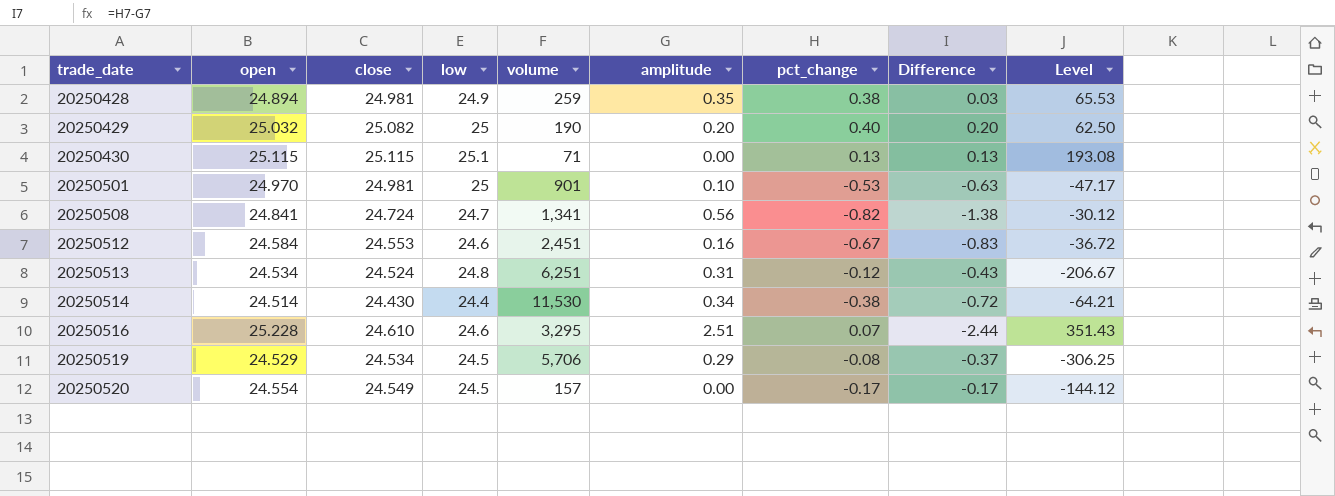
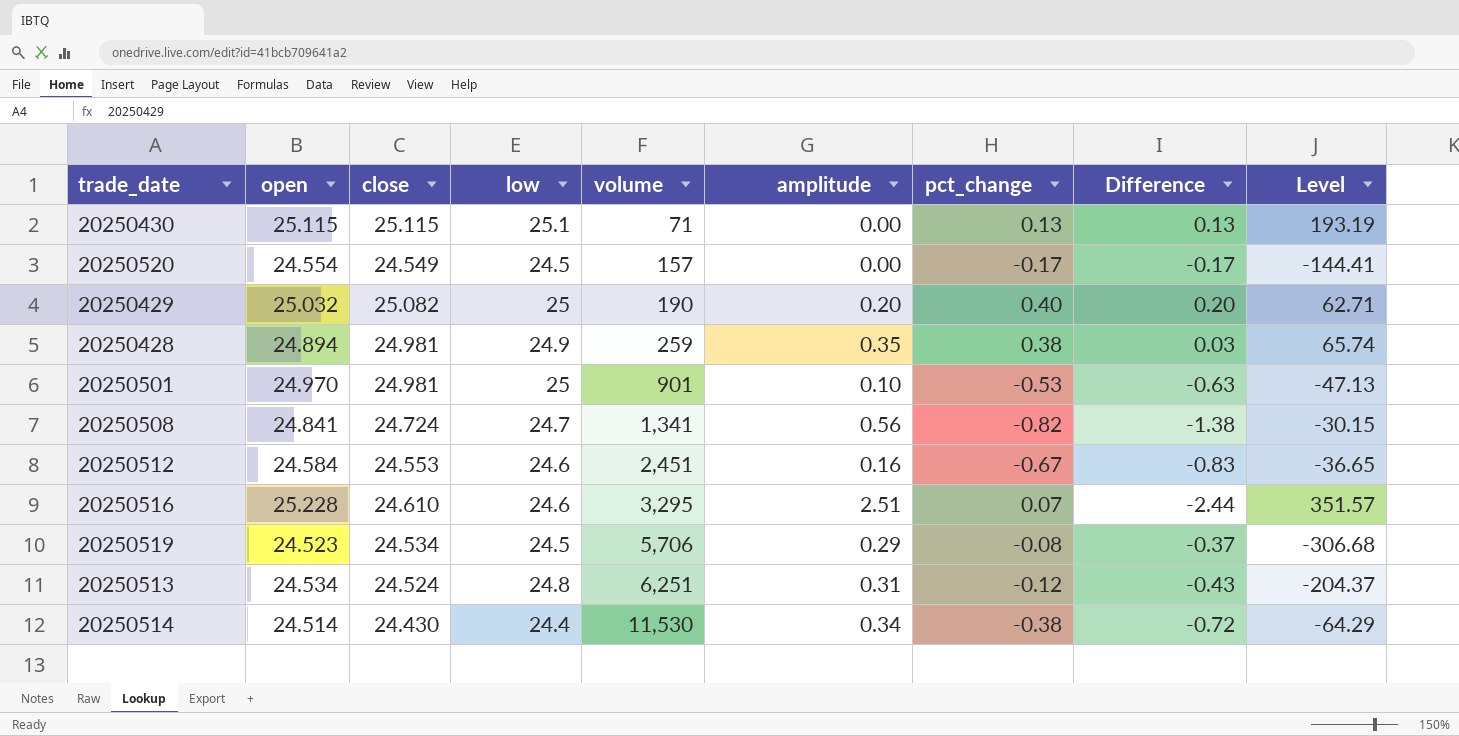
row order: trade_date ascending -> volume ascending
column Level | formula: [low] / [pct_change] -> [close] / [pct_change]
20250519 | open: 24.529 -> 24.523

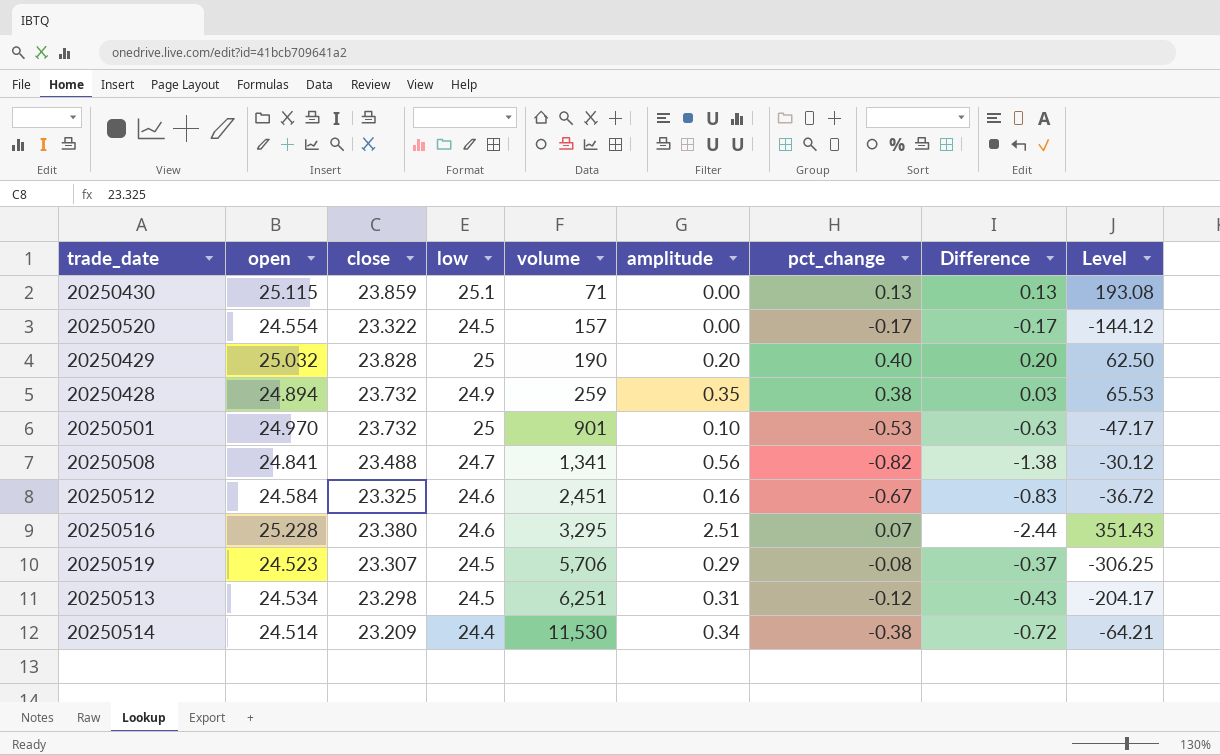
column Level | formula: [close] / [pct_change] -> [low] / [pct_change]
20250430 | close: 25.115 -> 23.859
20250520 | close: 24.549 -> 23.322
20250429 | close: 25.082 -> 23.828
20250428 | close: 24.981 -> 23.732
20250501 | close: 24.981 -> 23.732
20250508 | close: 24.724 -> 23.488
20250512 | close: 24.553 -> 23.325
20250516 | close: 24.610 -> 23.380
20250519 | close: 24.534 -> 23.307
20250513 | close: 24.524 -> 23.298
20250513 | low: 24.8 -> 24.5
20250514 | close: 24.430 -> 23.209

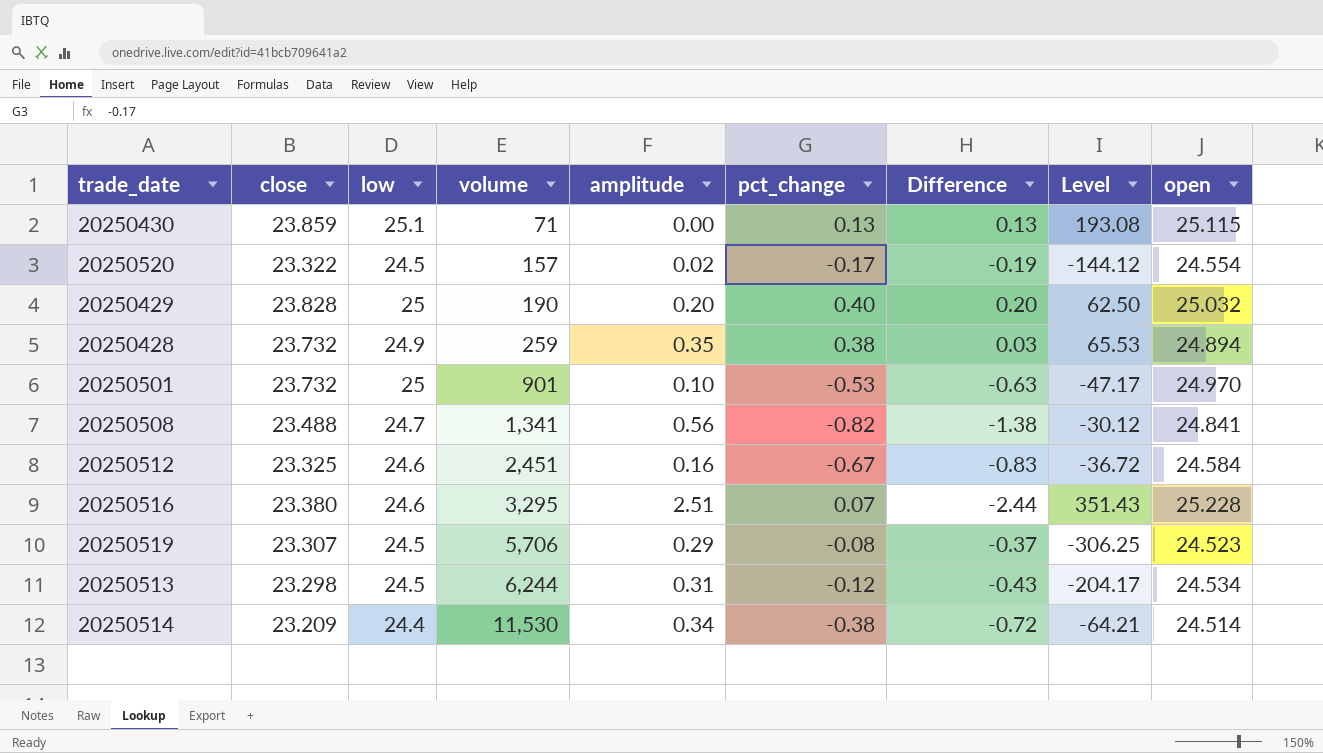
column open | position: 2 -> 9
20250520 | amplitude: 0.00 -> 0.02
20250520 | Difference: -0.17 -> -0.19
20250513 | volume: 6,251 -> 6,244

